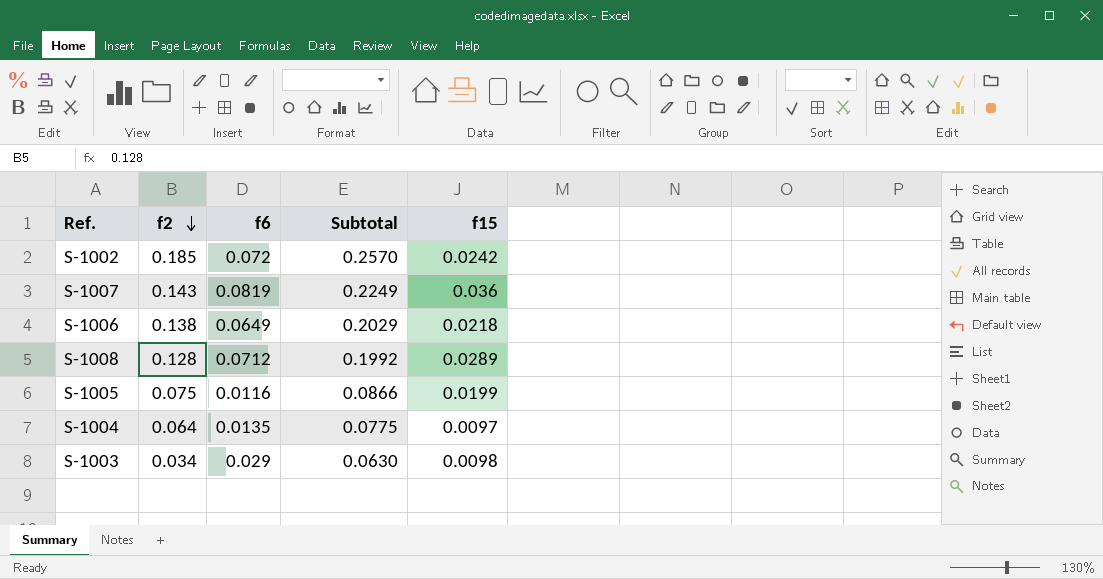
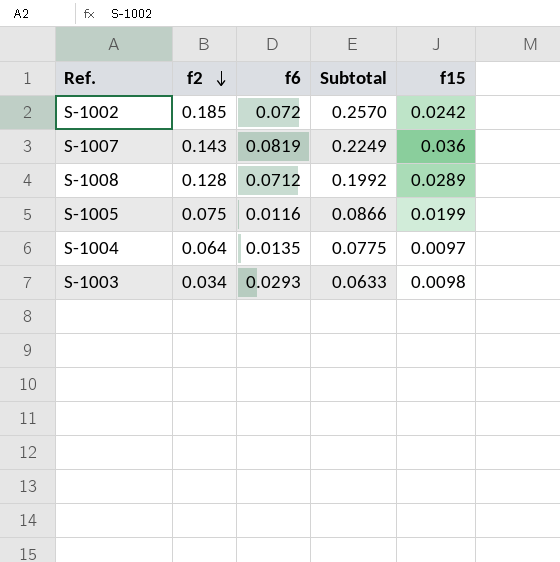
row S-1006: 0.138 | 0.0649 | 0.2029 | 0.0218 -> none
S-1003 | f6: 0.029 -> 0.0293
S-1003 | Subtotal: 0.0630 -> 0.0633

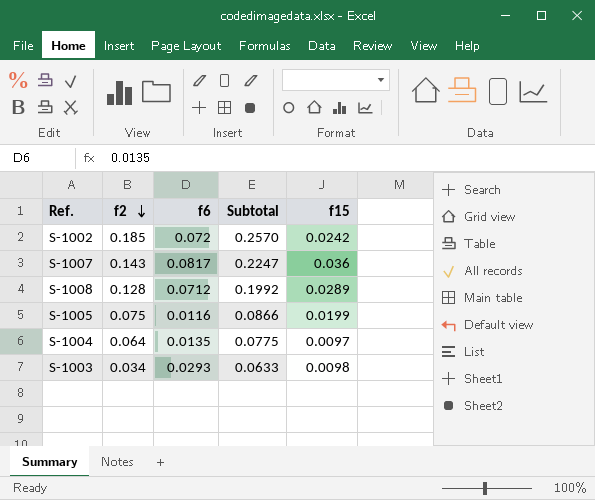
S-1007 | f6: 0.0819 -> 0.0817
S-1007 | Subtotal: 0.2249 -> 0.2247

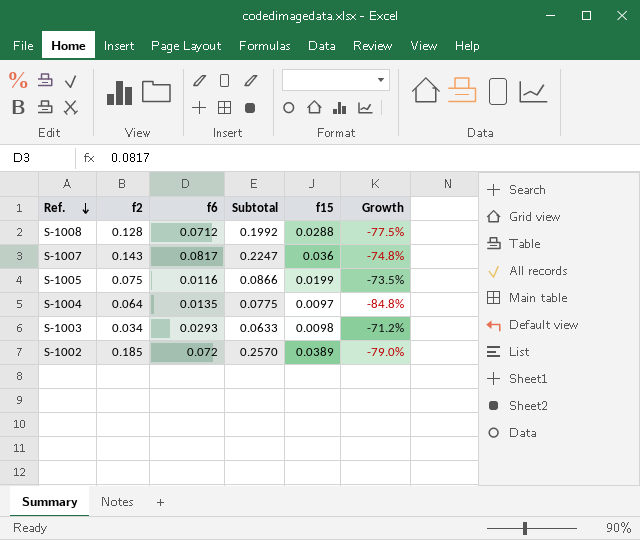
row order: f2 descending -> Ref. descending
column Growth | formula: none -> ([f15] - [f2]) / [f2]
S-1008 | f15: 0.0289 -> 0.0288
S-1002 | f15: 0.0242 -> 0.0389

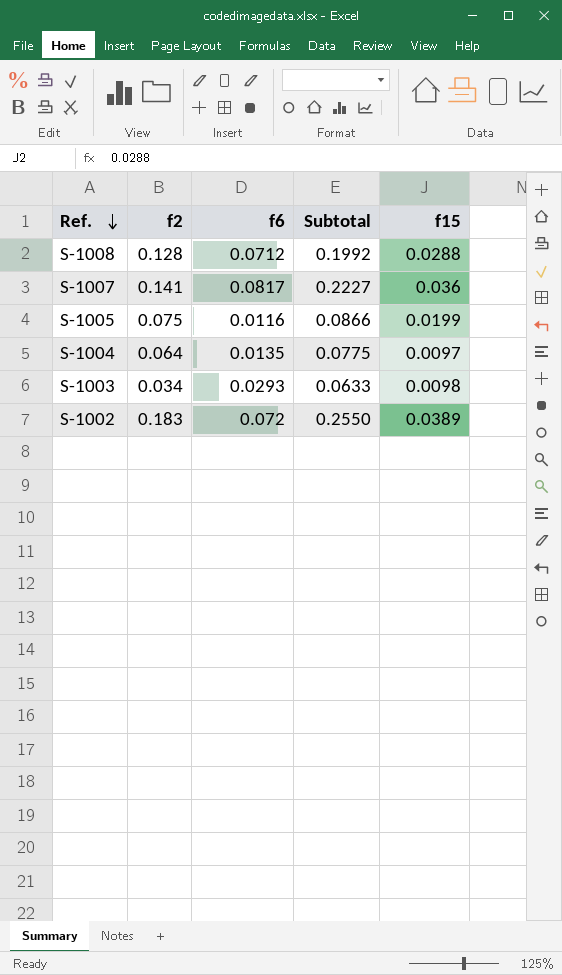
column Growth | formula: ([f15] - [f2]) / [f2] -> none
S-1007 | f2: 0.143 -> 0.141
S-1007 | Subtotal: 0.2247 -> 0.2227
S-1002 | f2: 0.185 -> 0.183
S-1002 | Subtotal: 0.2570 -> 0.2550

